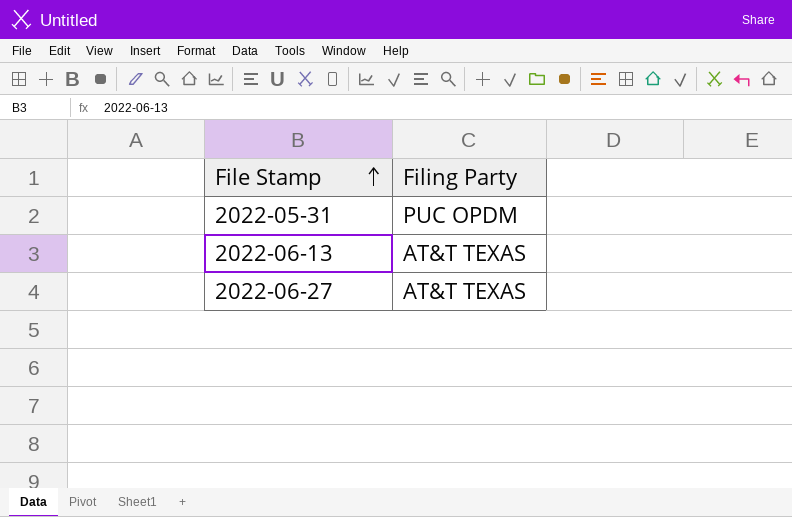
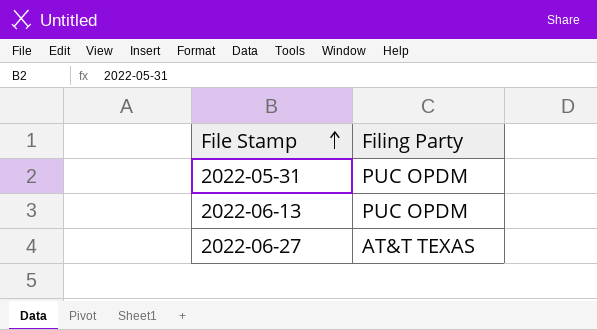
2022-06-13 | Filing Party: AT&T TEXAS -> PUC OPDM

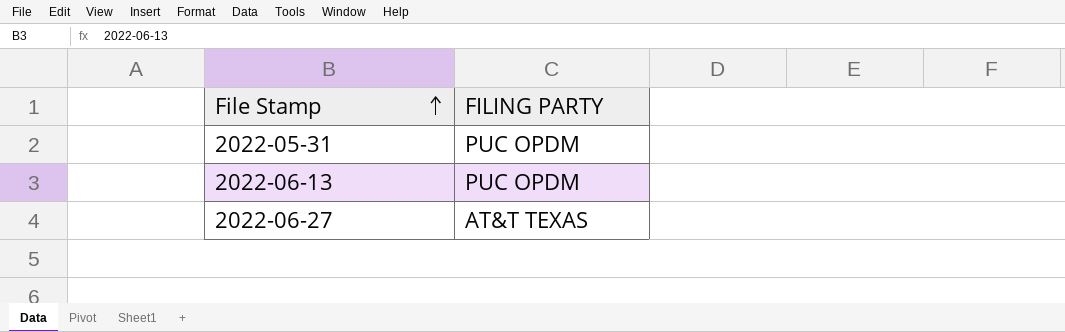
column name: Filing Party -> FILING PARTY

